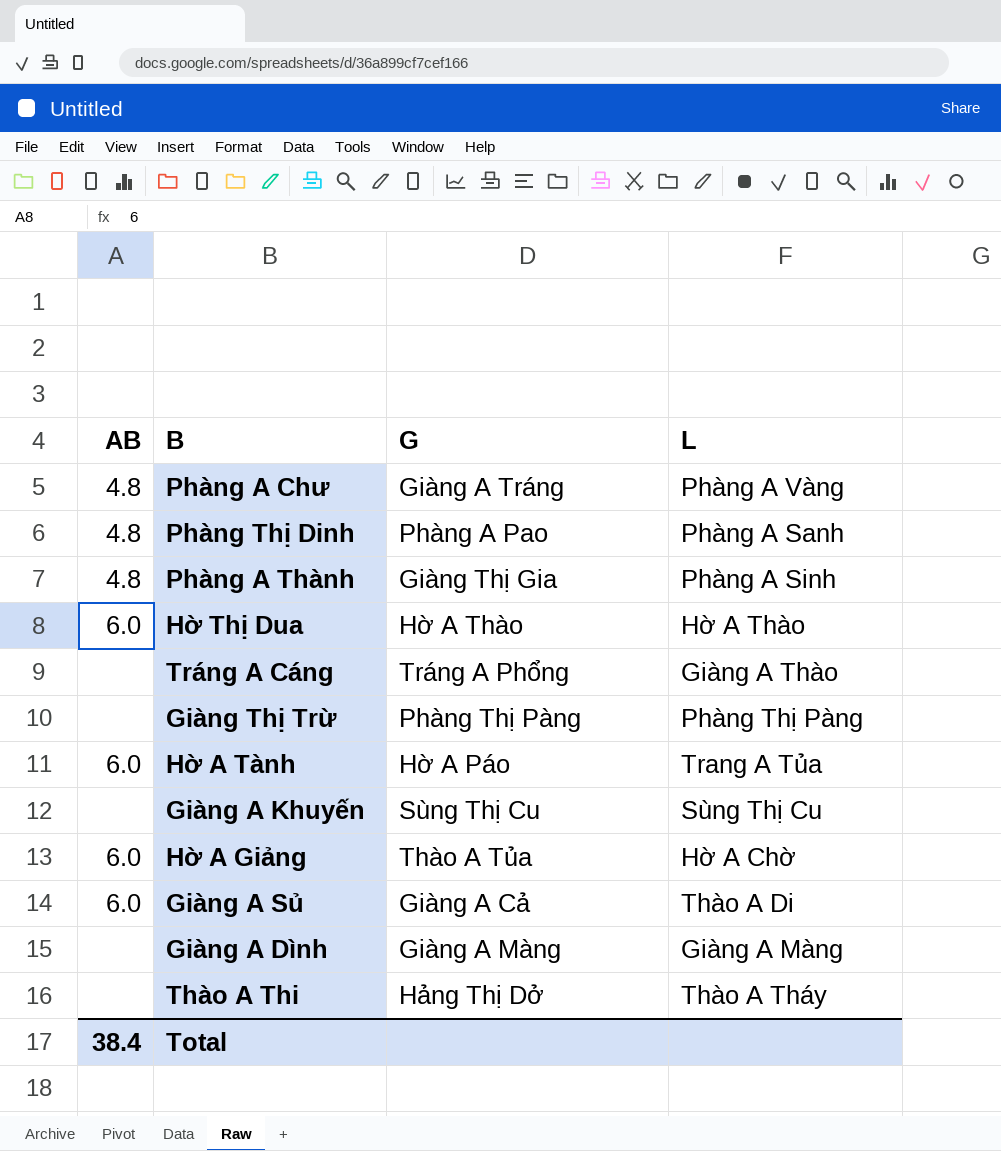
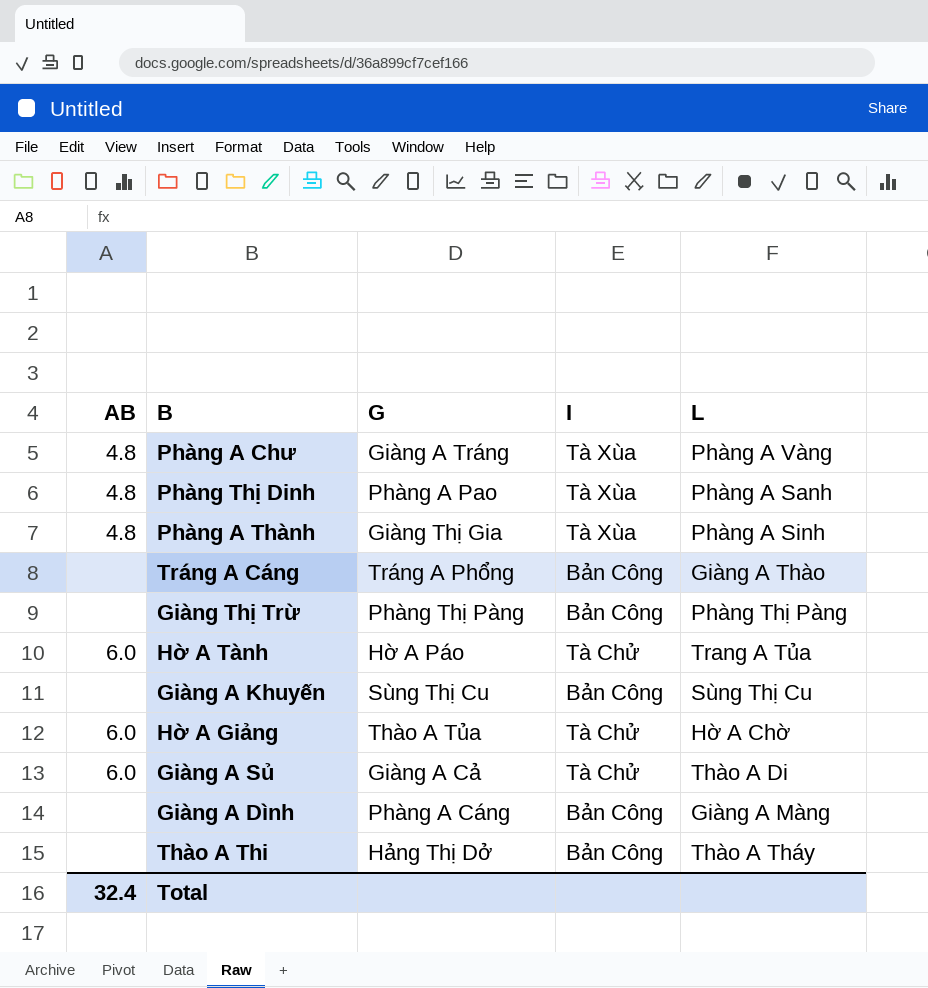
column I | position: none -> 4
row Hờ Thị Dua: 6.0 | Hờ A Thào | Hờ A Thào -> none
Giàng A Dình | G: Giàng A Màng -> Phàng A Cáng
Total | AB: 38.4 -> 32.4

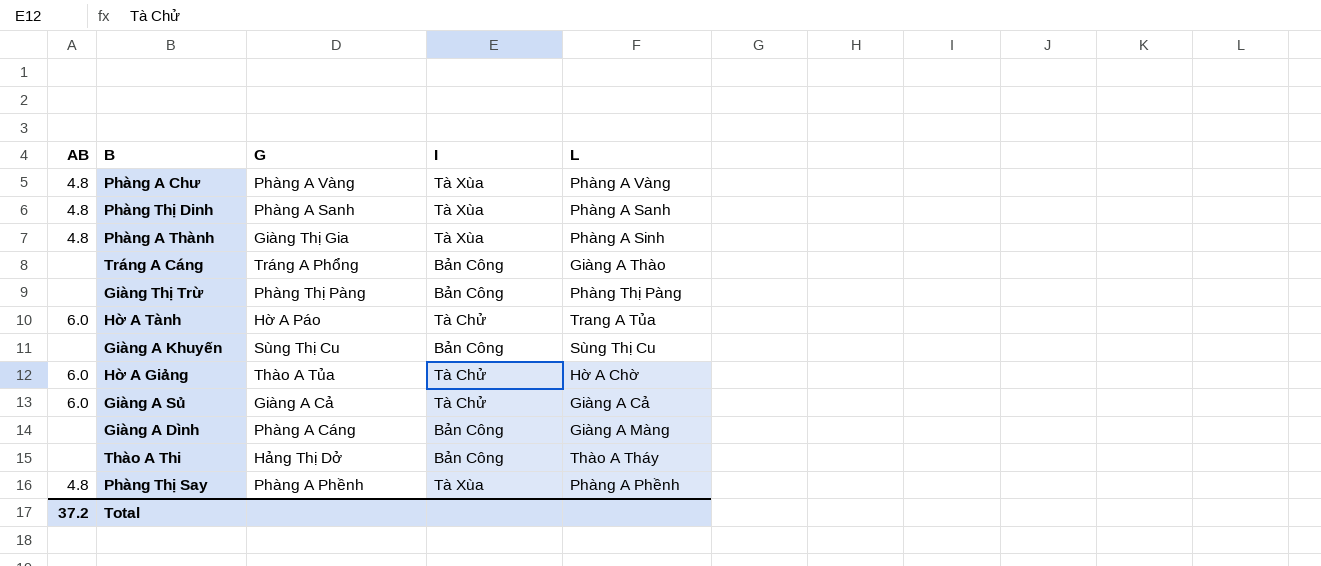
Phàng A Chư | G: Giàng A Tráng -> Phàng A Vàng
Phàng Thị Dinh | G: Phàng A Pao -> Phàng A Sanh
Giàng A Sủ | L: Thào A Di -> Giàng A Cả
row Phàng Thị Say: none -> 4.8 | Phàng A Phềnh | Tà Xùa | Phàng A Phềnh
Total | AB: 32.4 -> 37.2

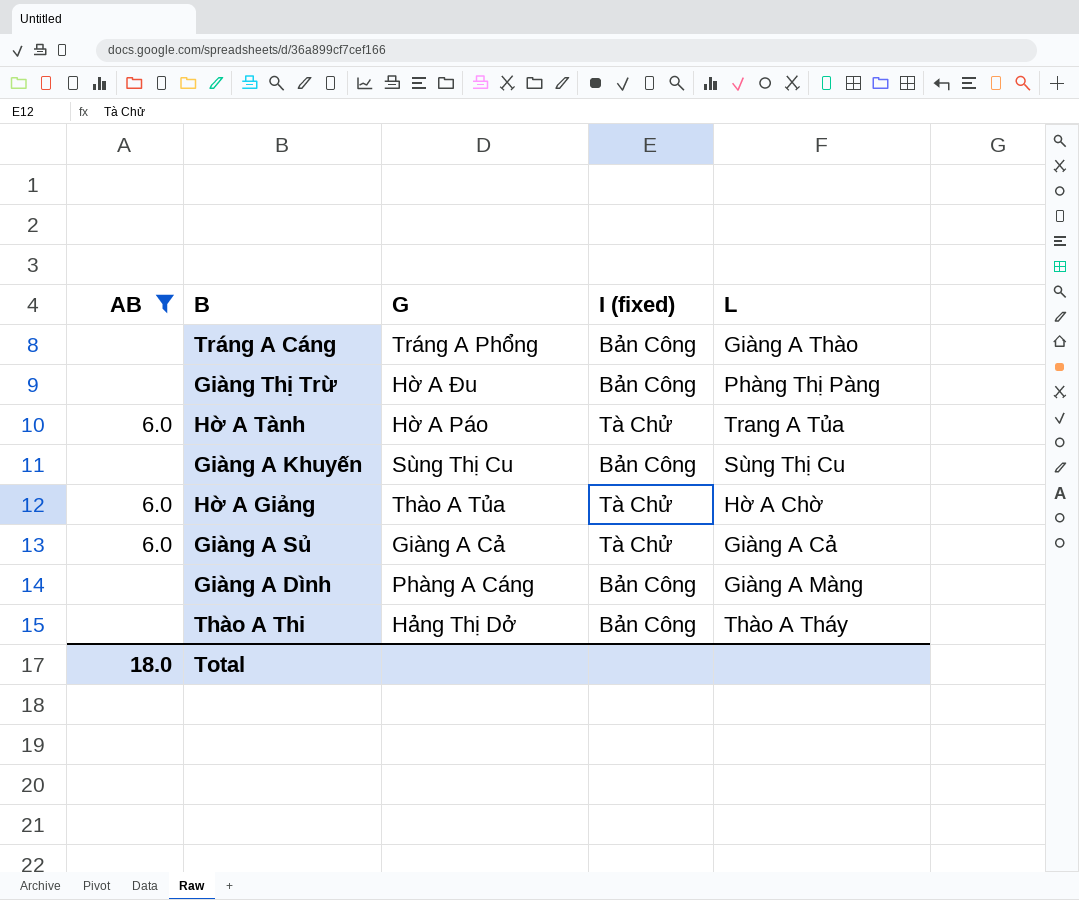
filter: none -> AB != 4.8
column name: I -> I (fixed)
Giàng Thị Trừ | G: Phàng Thị Pàng -> Hờ A Đu
Total | AB: 37.2 -> 18.0

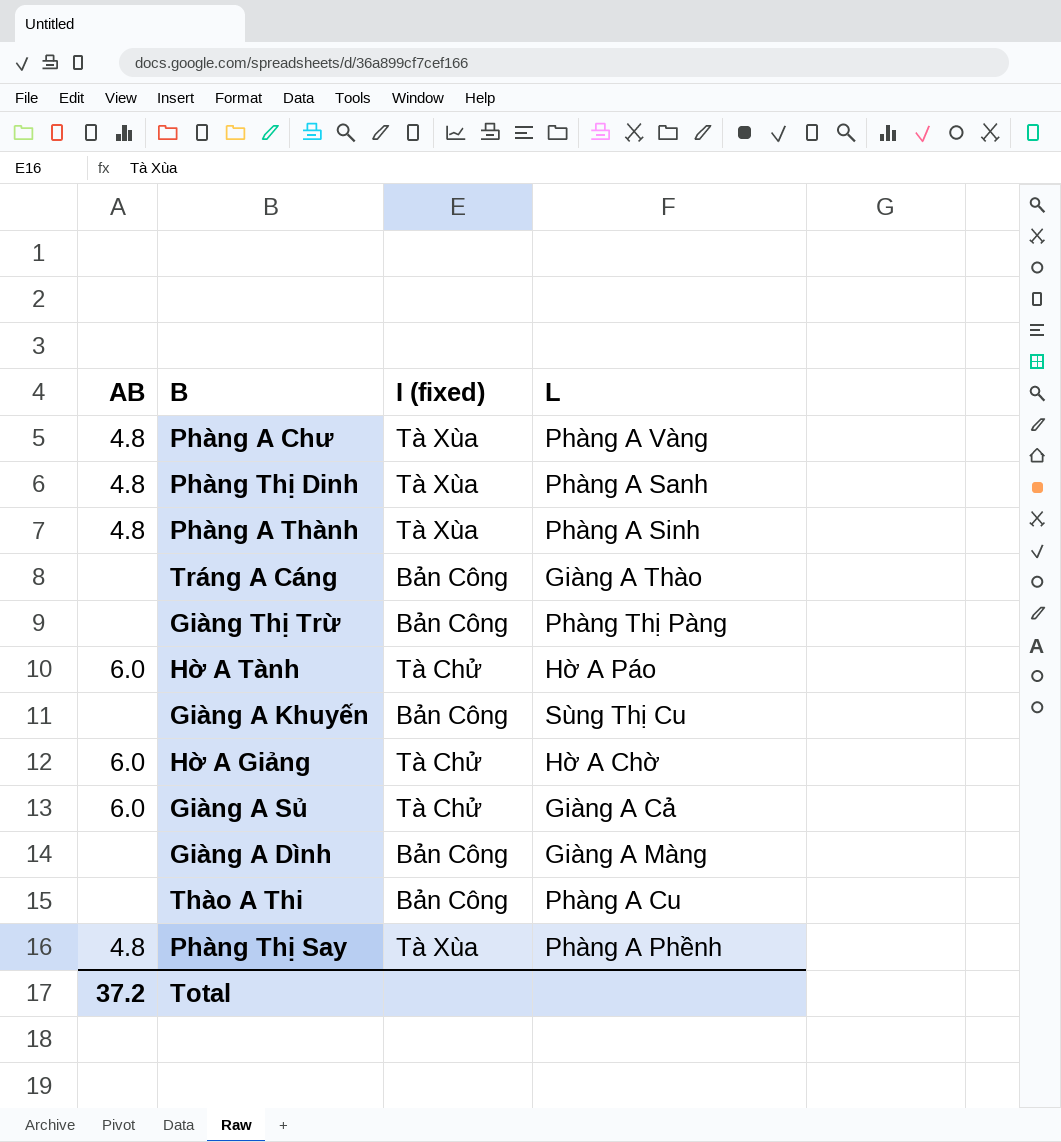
filter: AB != 4.8 -> none
column G | position: 3 -> none
Hờ A Tành | L: Trang A Tủa -> Hờ A Páo
Thào A Thi | L: Thào A Tháy -> Phàng A Cu
Total | AB: 18.0 -> 37.2

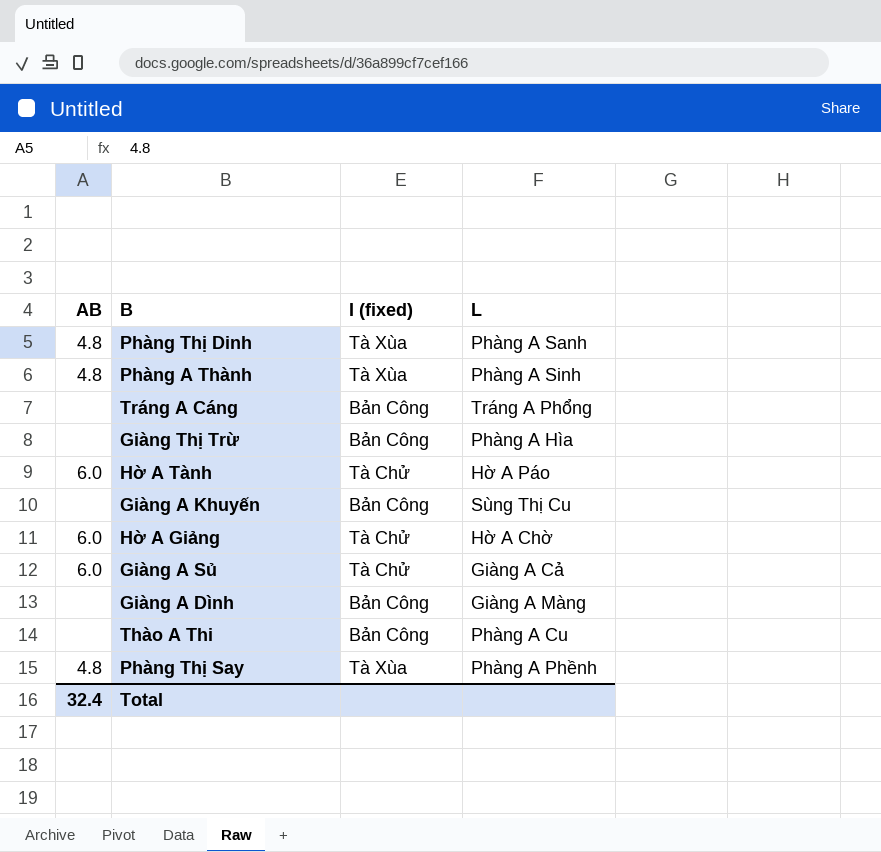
row Phàng A Chư: 4.8 | Tà Xùa | Phàng A Vàng -> none
Tráng A Cáng | L: Giàng A Thào -> Tráng A Phổng
Giàng Thị Trừ | L: Phàng Thị Pàng -> Phàng A Hìa
Total | AB: 37.2 -> 32.4

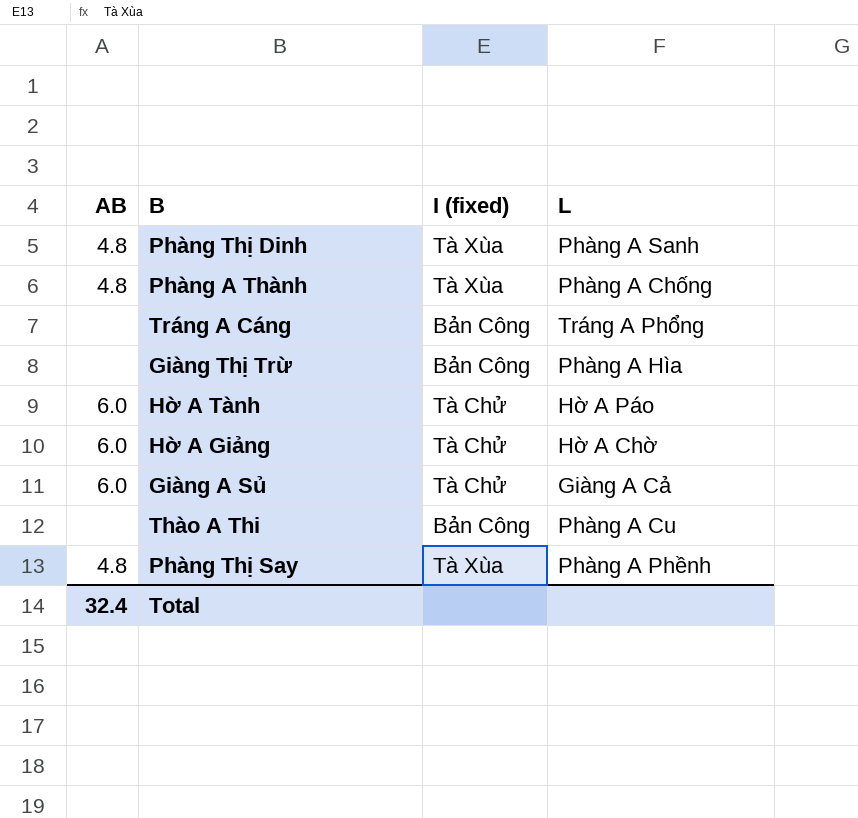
row Giàng A Khuyến: none | Bản Công | Sùng Thị Cu -> none
row Giàng A Dình: none | Bản Công | Giàng A Màng -> none
Phàng A Thành | L: Phàng A Sinh -> Phàng A Chống

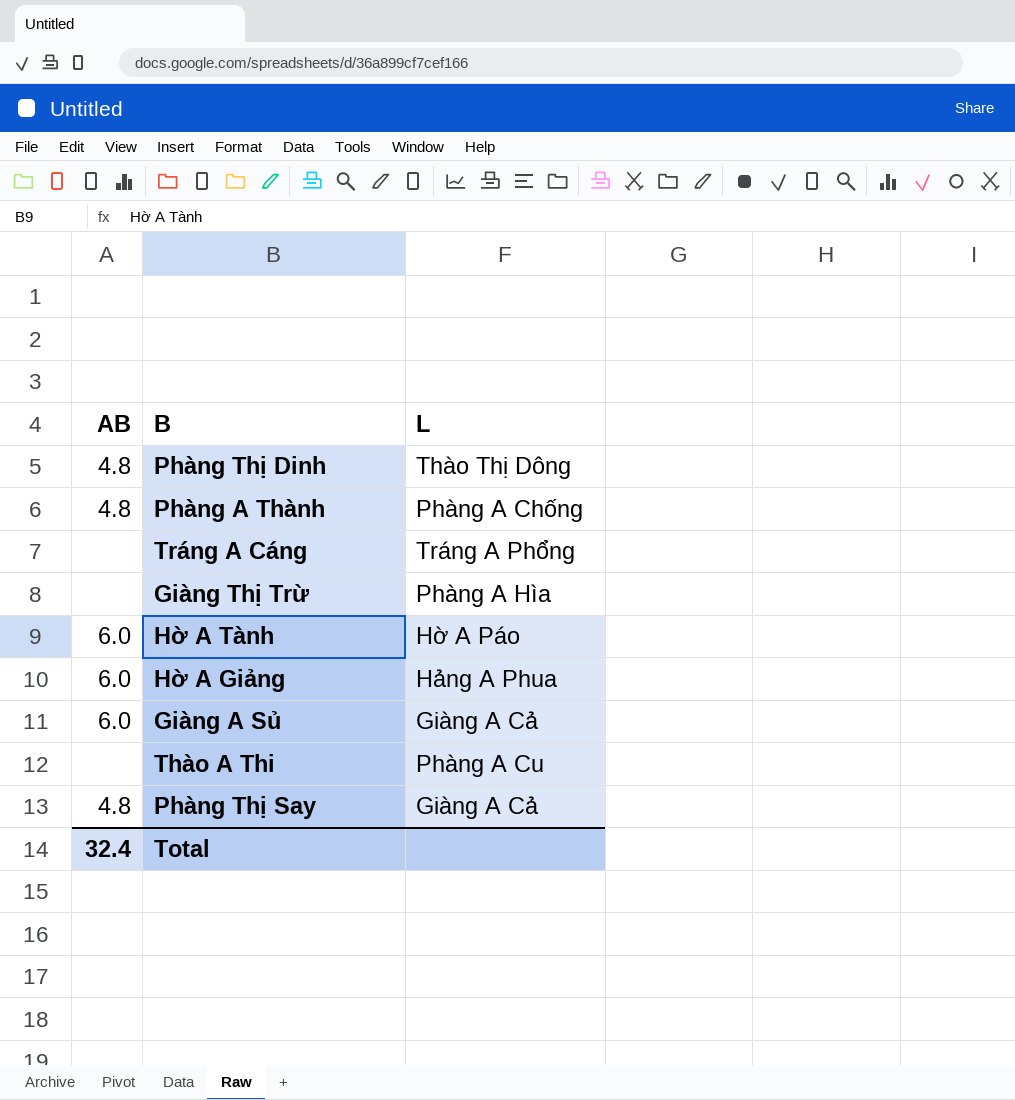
column I (fixed) | position: 3 -> none
Phàng Thị Dinh | L: Phàng A Sanh -> Thào Thị Dông
Hờ A Giảng | L: Hờ A Chờ -> Hảng A Phua
Phàng Thị Say | L: Phàng A Phềnh -> Giàng A Cả

